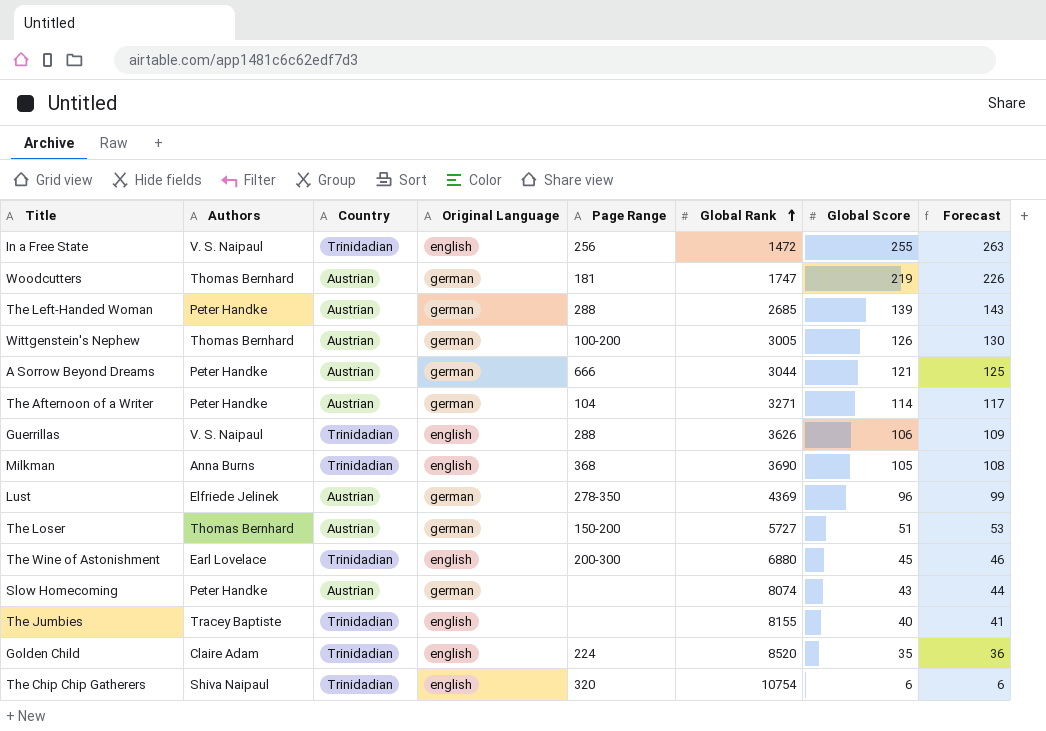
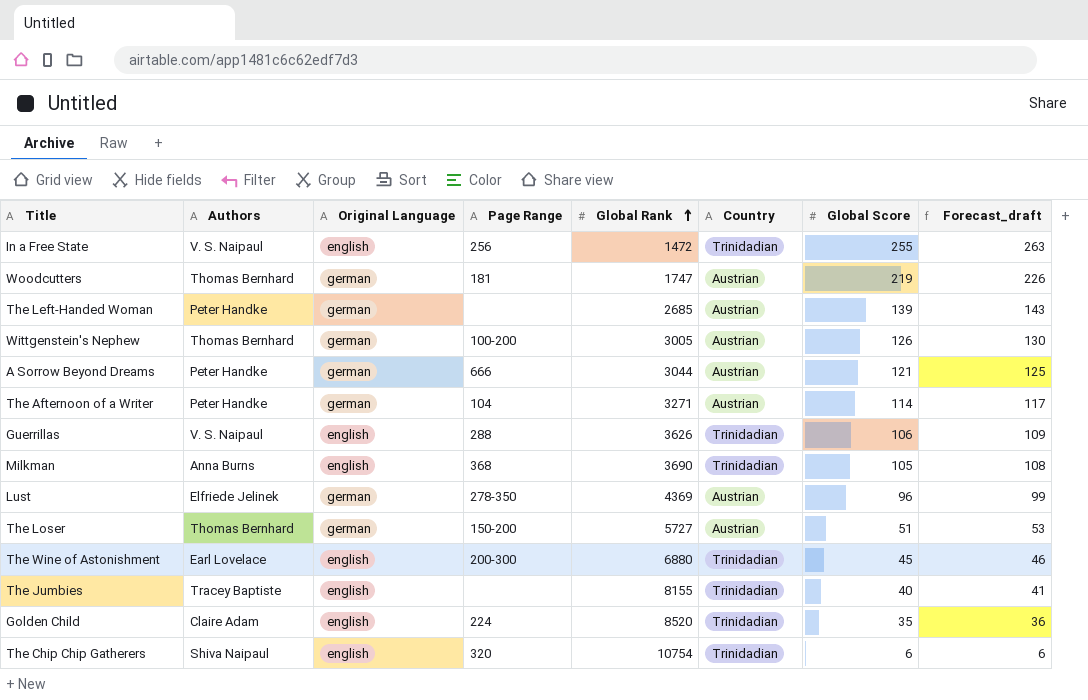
column Country | position: 3 -> 6
column name: Forecast -> Forecast_draft
row Slow Homecoming: Peter Handke | Austrian | german | none | 8074 | 43 | 44 -> none
The Left-Handed Woman | Page Range: 288 -> none

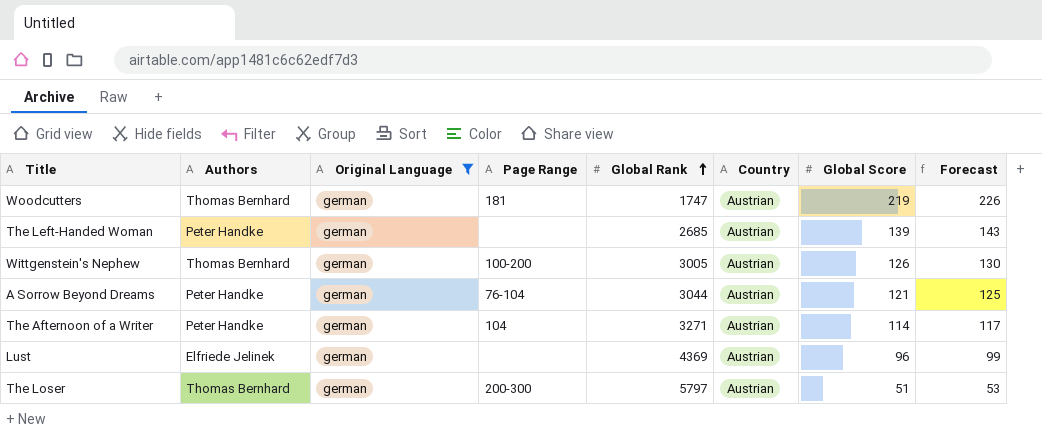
filter: none -> Original Language = german
column name: Forecast_draft -> Forecast
A Sorrow Beyond Dreams | Page Range: 666 -> 76-104
Lust | Page Range: 278-350 -> none
The Loser | Page Range: 150-200 -> 200-300
The Loser | Global Rank: 5727 -> 5797

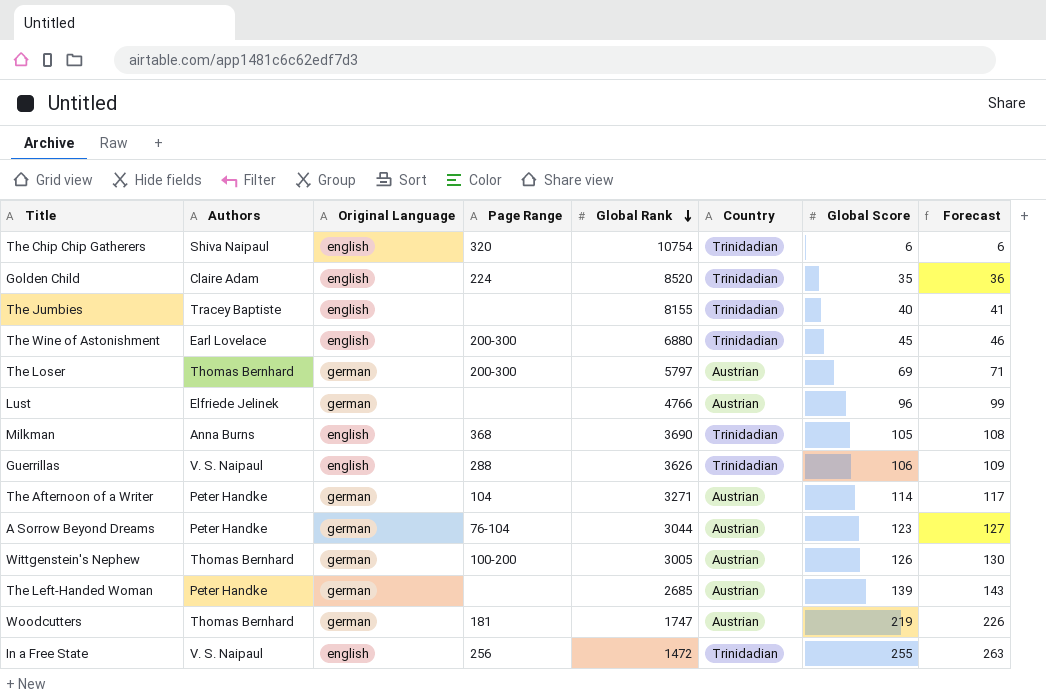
filter: Original Language = german -> none
row order: Global Rank ascending -> Global Rank descending
The Loser | Global Score: 51 -> 69
The Loser | Forecast: 53 -> 71
Lust | Global Rank: 4369 -> 4766
A Sorrow Beyond Dreams | Global Score: 121 -> 123
A Sorrow Beyond Dreams | Forecast: 125 -> 127

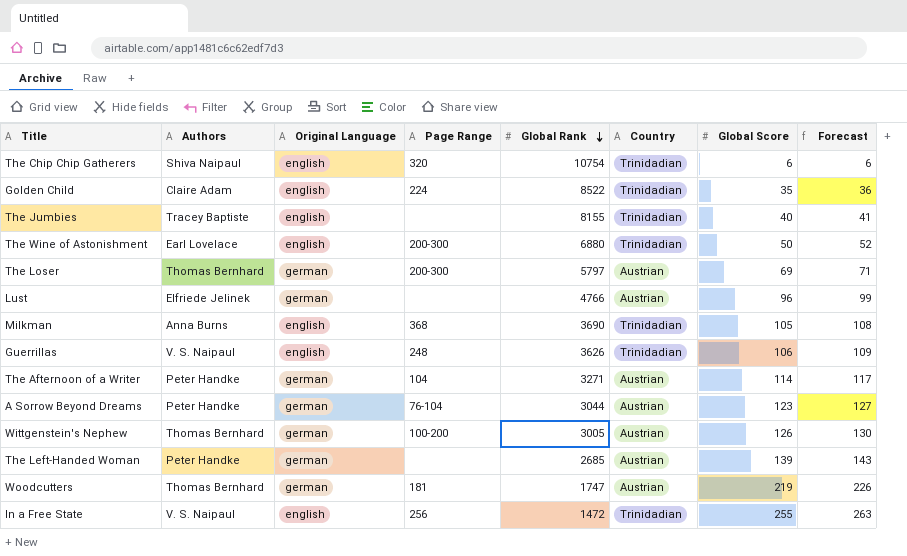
Golden Child | Global Rank: 8520 -> 8522
The Wine of Astonishment | Global Score: 45 -> 50
The Wine of Astonishment | Forecast: 46 -> 52
Guerrillas | Page Range: 288 -> 248

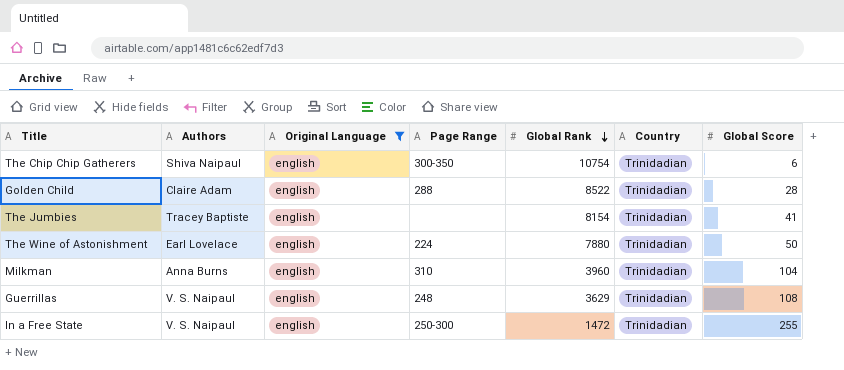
filter: none -> Original Language = english
column Forecast | formula: [Global Score] * 1.03 -> none
The Chip Chip Gatherers | Page Range: 320 -> 300-350
Golden Child | Page Range: 224 -> 288
Golden Child | Global Score: 35 -> 28
The Jumbies | Global Rank: 8155 -> 8154
The Jumbies | Global Score: 40 -> 41
The Wine of Astonishment | Page Range: 200-300 -> 224
The Wine of Astonishment | Global Rank: 6880 -> 7880
Milkman | Page Range: 368 -> 310
Milkman | Global Rank: 3690 -> 3960
Milkman | Global Score: 105 -> 104
Guerrillas | Global Rank: 3626 -> 3629
Guerrillas | Global Score: 106 -> 108
In a Free State | Page Range: 256 -> 250-300

